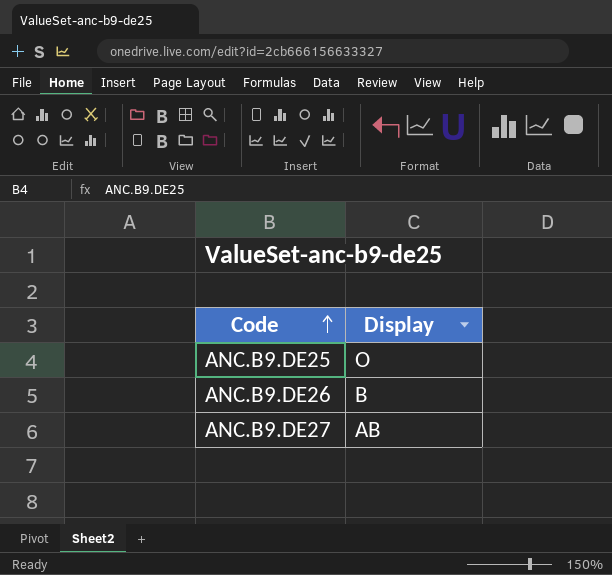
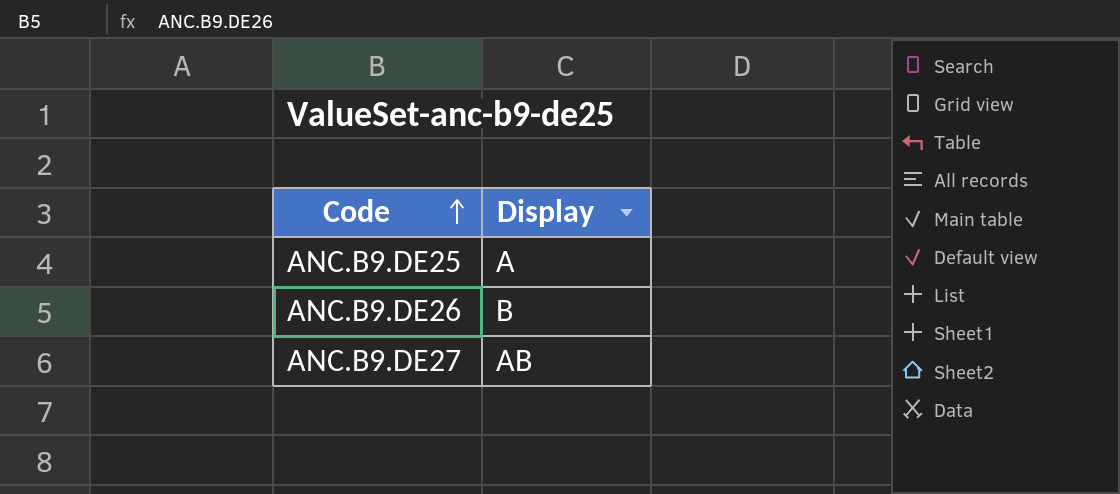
ANC.B9.DE25 | Display: O -> A

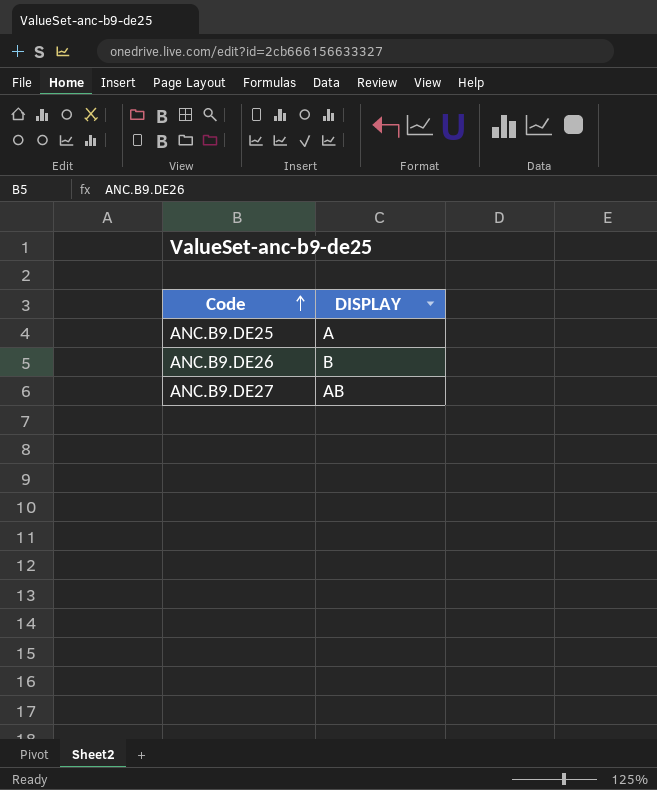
column name: Display -> DISPLAY

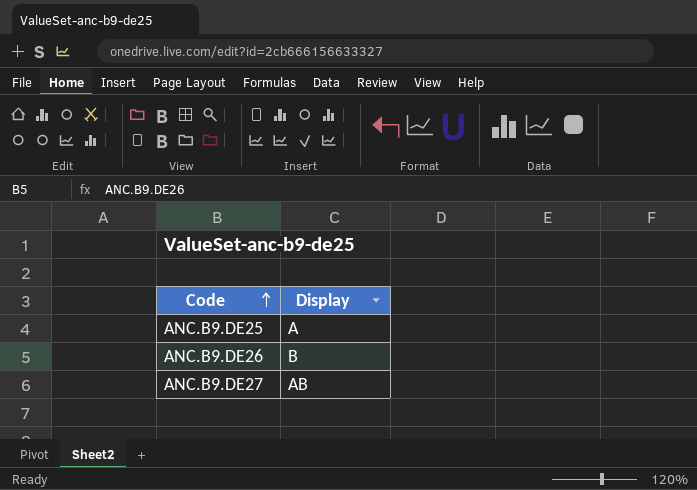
column name: DISPLAY -> Display

